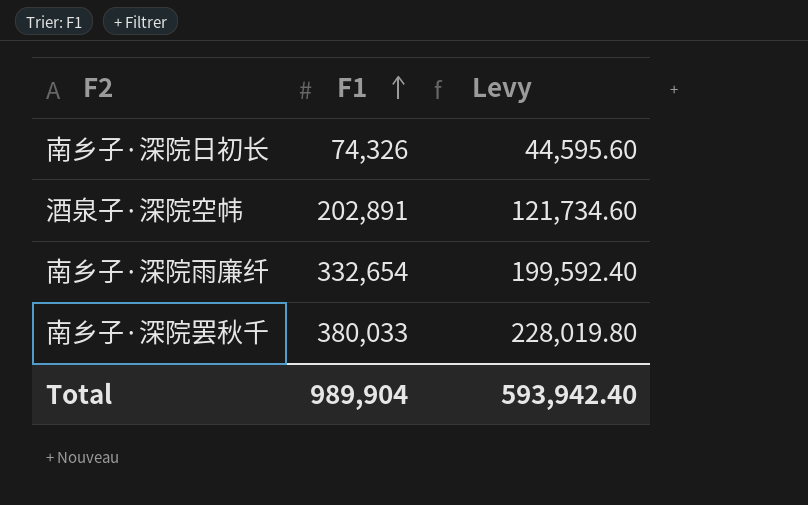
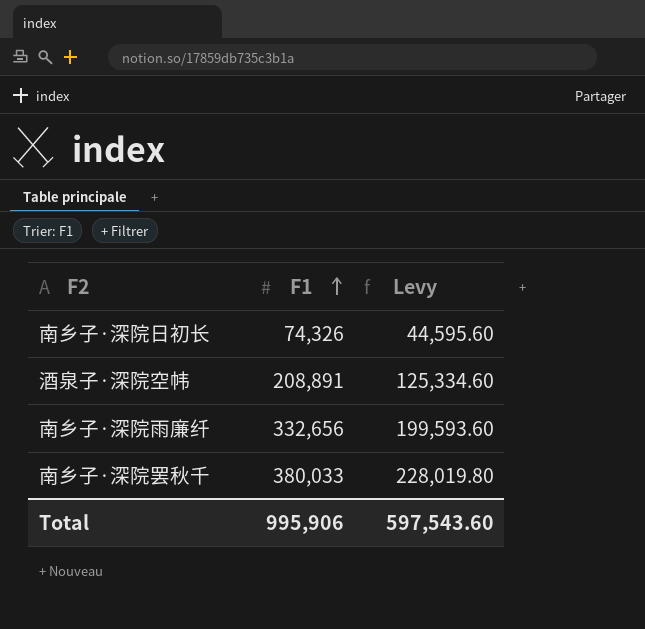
酒泉子·深院空帏 | F1: 202,891 -> 208,891
酒泉子·深院空帏 | Levy: 121,734.60 -> 125,334.60
南乡子·深院雨廉纤 | F1: 332,654 -> 332,656
南乡子·深院雨廉纤 | Levy: 199,592.40 -> 199,593.60
Total | F1: 989,904 -> 995,906
Total | Levy: 593,942.40 -> 597,543.60

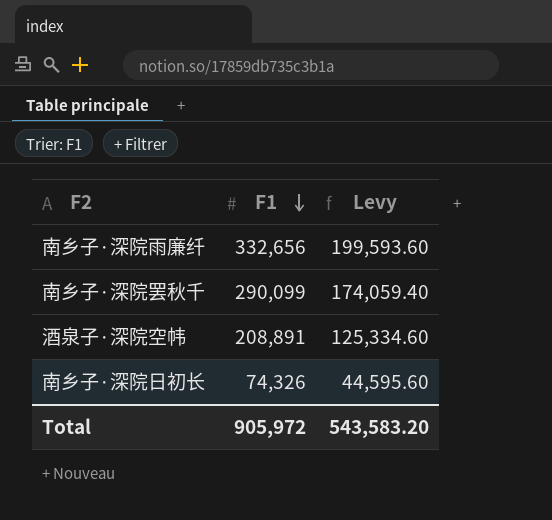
row order: F1 ascending -> F1 descending
南乡子·深院罢秋千 | F1: 380,033 -> 290,099
南乡子·深院罢秋千 | Levy: 228,019.80 -> 174,059.40
Total | F1: 995,906 -> 905,972
Total | Levy: 597,543.60 -> 543,583.20

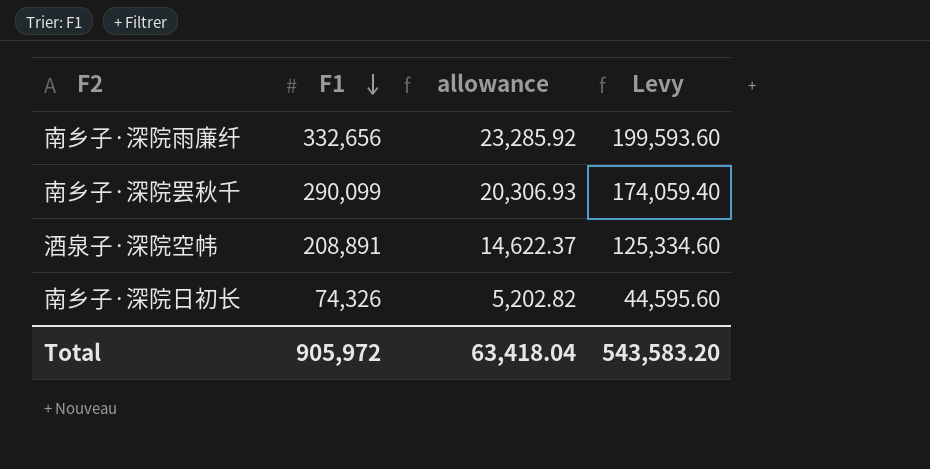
column allowance | formula: none -> [F1] * 0.07

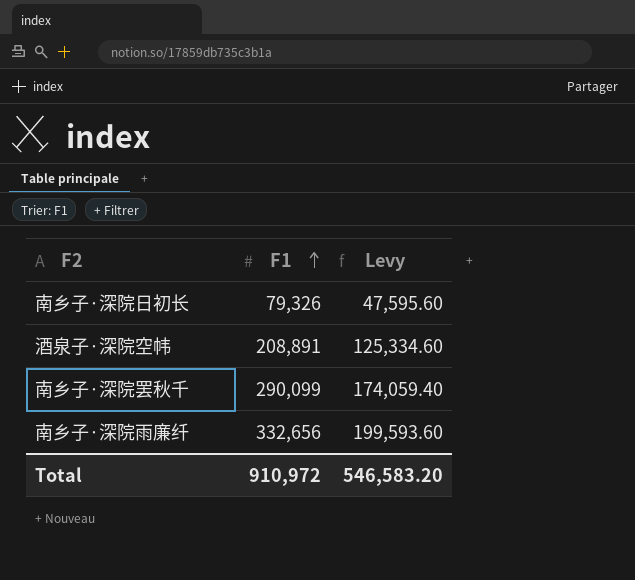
row order: F1 descending -> F1 ascending
column allowance | formula: [F1] * 0.07 -> none
南乡子·深院日初长 | F1: 74,326 -> 79,326
南乡子·深院日初长 | Levy: 44,595.60 -> 47,595.60
Total | F1: 905,972 -> 910,972
Total | Levy: 543,583.20 -> 546,583.20

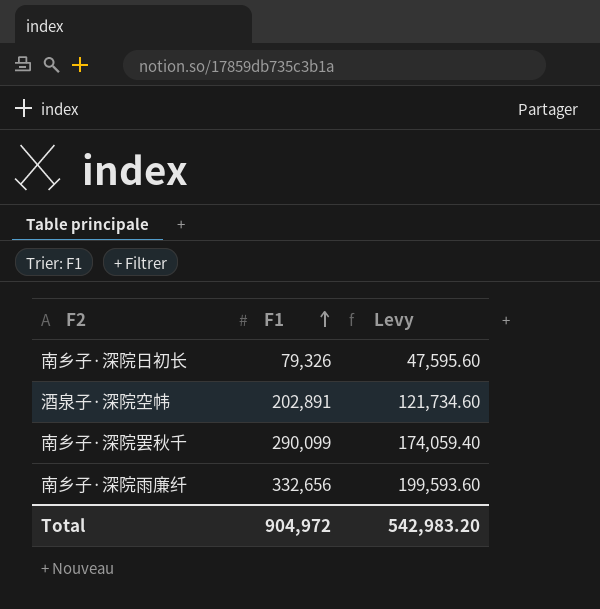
酒泉子·深院空帏 | F1: 208,891 -> 202,891
酒泉子·深院空帏 | Levy: 125,334.60 -> 121,734.60
Total | F1: 910,972 -> 904,972
Total | Levy: 546,583.20 -> 542,983.20

